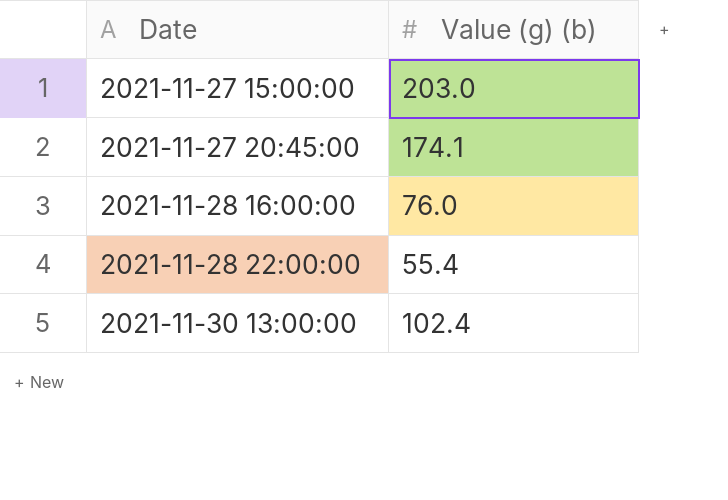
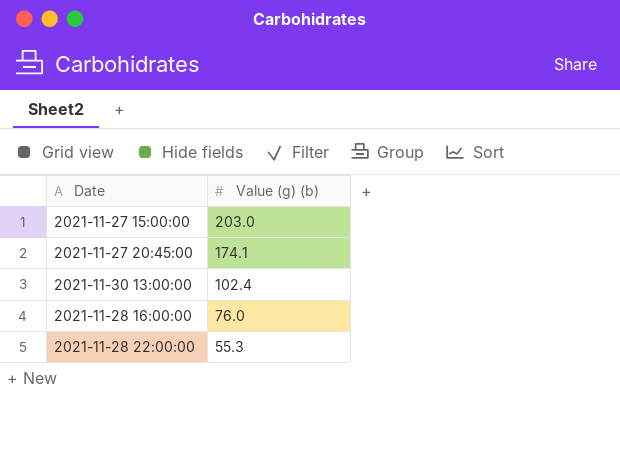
row order: Date ascending -> Value (g) (b) descending
2021-11-28 22:00:00 | Value (g) (b): 55.4 -> 55.3

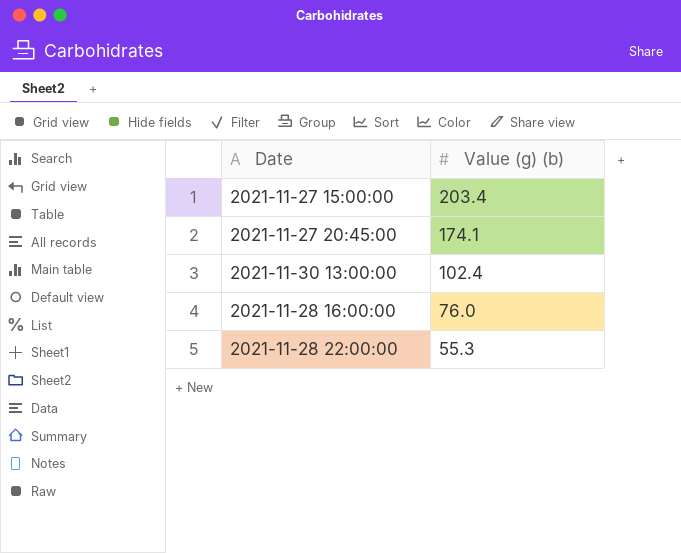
2021-11-27 15:00:00 | Value (g) (b): 203.0 -> 203.4

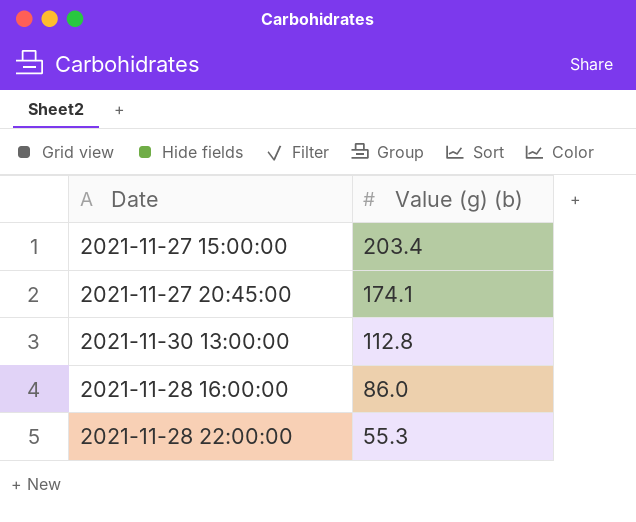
2021-11-30 13:00:00 | Value (g) (b): 102.4 -> 112.8
2021-11-28 16:00:00 | Value (g) (b): 76.0 -> 86.0

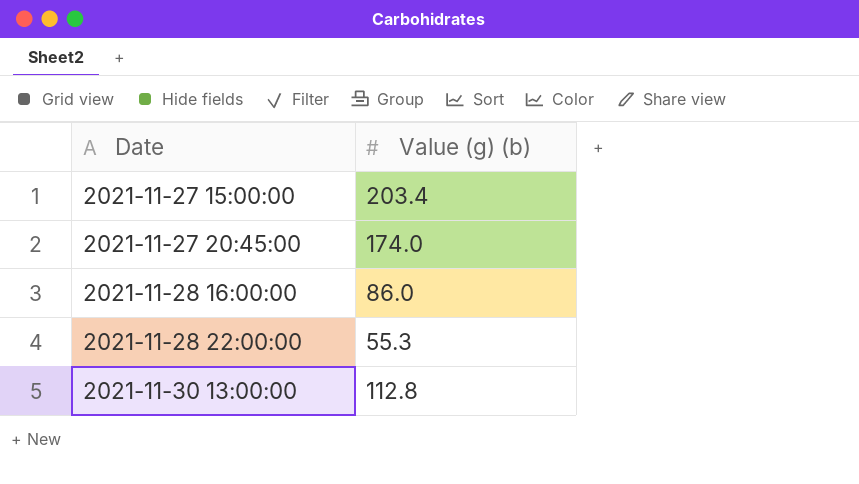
row order: Value (g) (b) descending -> Date ascending
2021-11-27 20:45:00 | Value (g) (b): 174.1 -> 174.0

